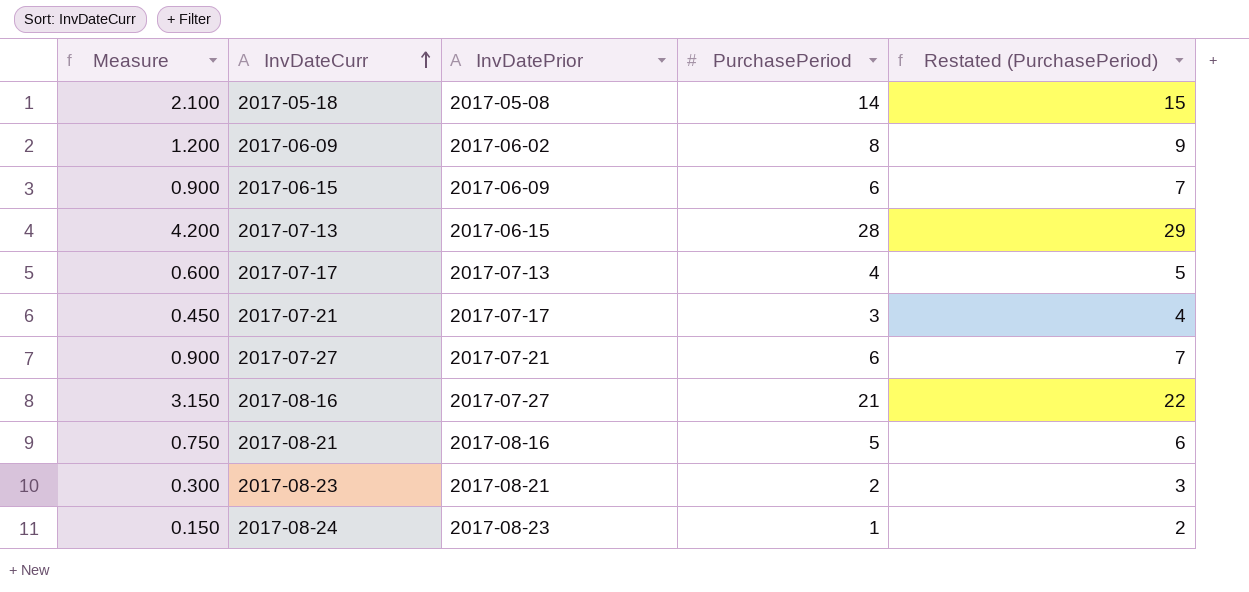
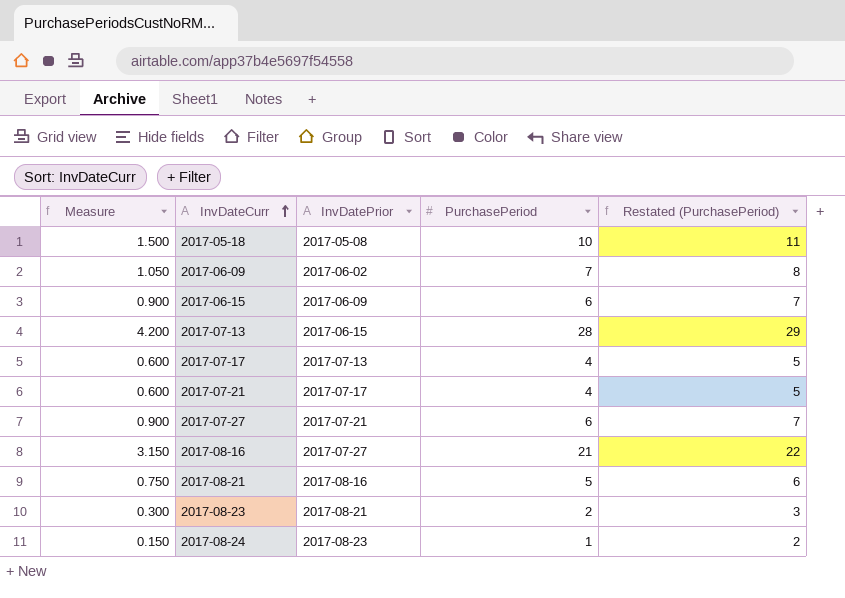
2017-05-18 | Measure: 2.100 -> 1.500
2017-05-18 | PurchasePeriod: 14 -> 10
2017-05-18 | Restated (PurchasePeriod): 15 -> 11
2017-06-09 | Measure: 1.200 -> 1.050
2017-06-09 | PurchasePeriod: 8 -> 7
2017-06-09 | Restated (PurchasePeriod): 9 -> 8
2017-07-21 | Measure: 0.450 -> 0.600
2017-07-21 | PurchasePeriod: 3 -> 4
2017-07-21 | Restated (PurchasePeriod): 4 -> 5

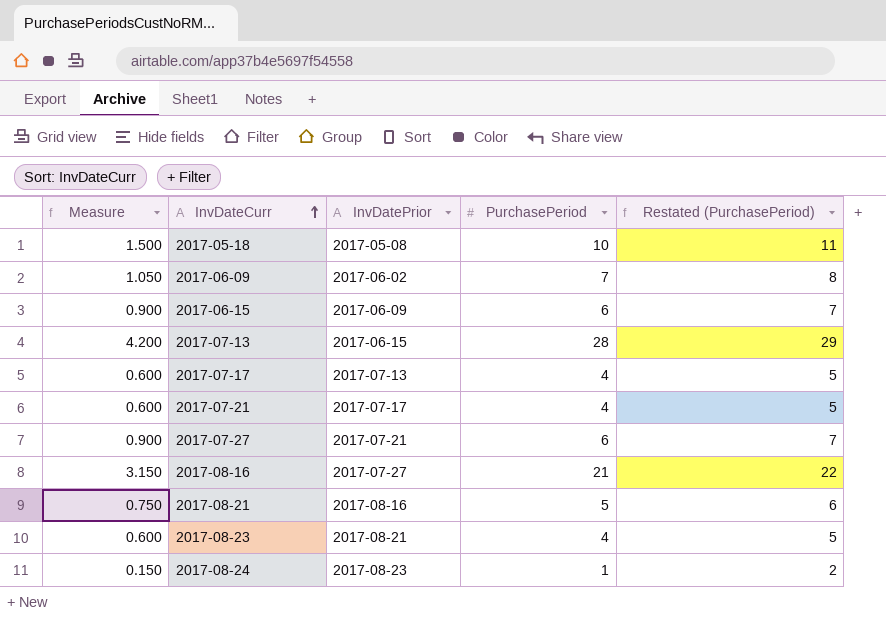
2017-08-23 | Measure: 0.300 -> 0.600
2017-08-23 | PurchasePeriod: 2 -> 4
2017-08-23 | Restated (PurchasePeriod): 3 -> 5

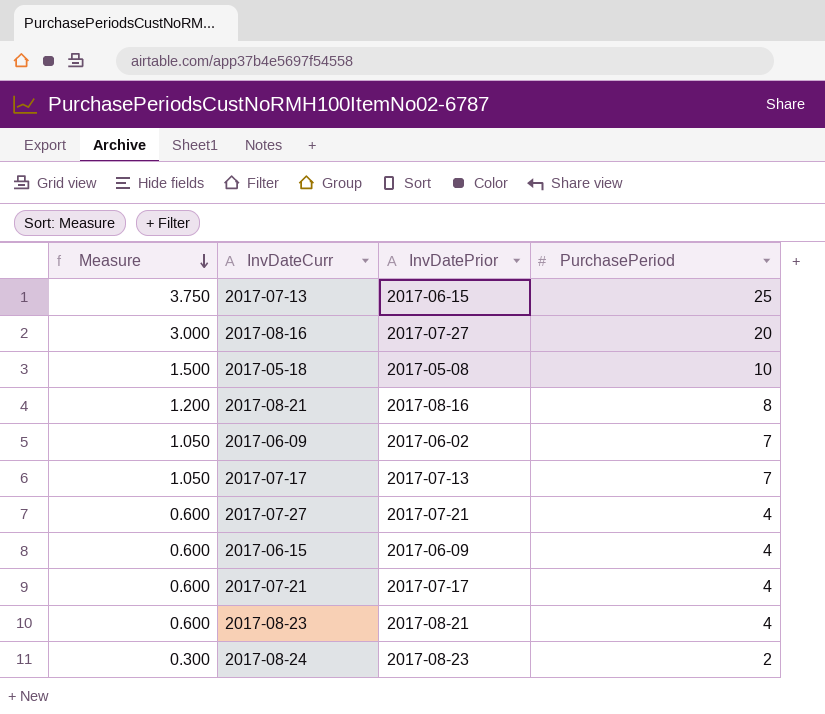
row order: InvDateCurr ascending -> Measure descending
column Restated (PurchasePeriod) | formula: [PurchasePeriod] + 1 -> none
2017-07-13 | Measure: 4.200 -> 3.750
2017-07-13 | PurchasePeriod: 28 -> 25
2017-08-16 | Measure: 3.150 -> 3.000
2017-08-16 | PurchasePeriod: 21 -> 20
2017-08-21 | Measure: 0.750 -> 1.200
2017-08-21 | PurchasePeriod: 5 -> 8
2017-07-17 | Measure: 0.600 -> 1.050
2017-07-17 | PurchasePeriod: 4 -> 7
2017-07-27 | Measure: 0.900 -> 0.600
2017-07-27 | PurchasePeriod: 6 -> 4
2017-06-15 | Measure: 0.900 -> 0.600
2017-06-15 | PurchasePeriod: 6 -> 4
2017-08-24 | Measure: 0.150 -> 0.300
2017-08-24 | PurchasePeriod: 1 -> 2

